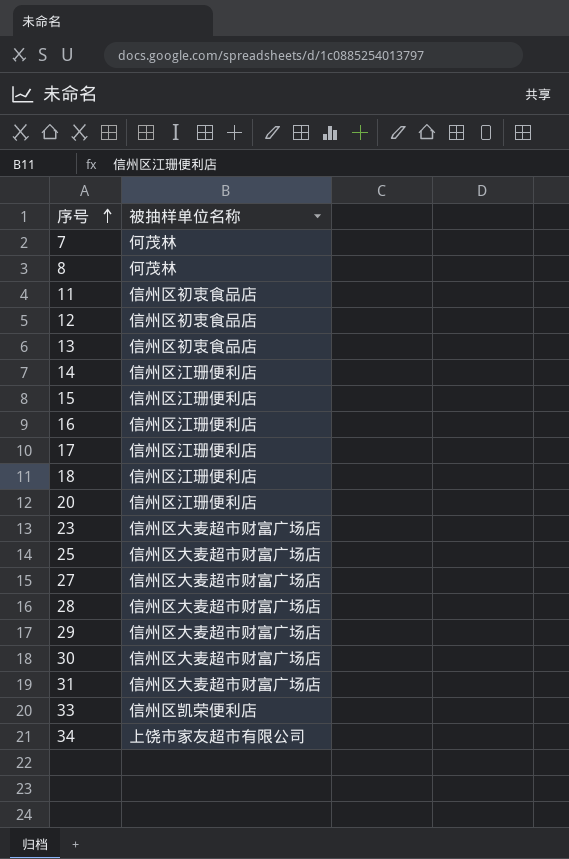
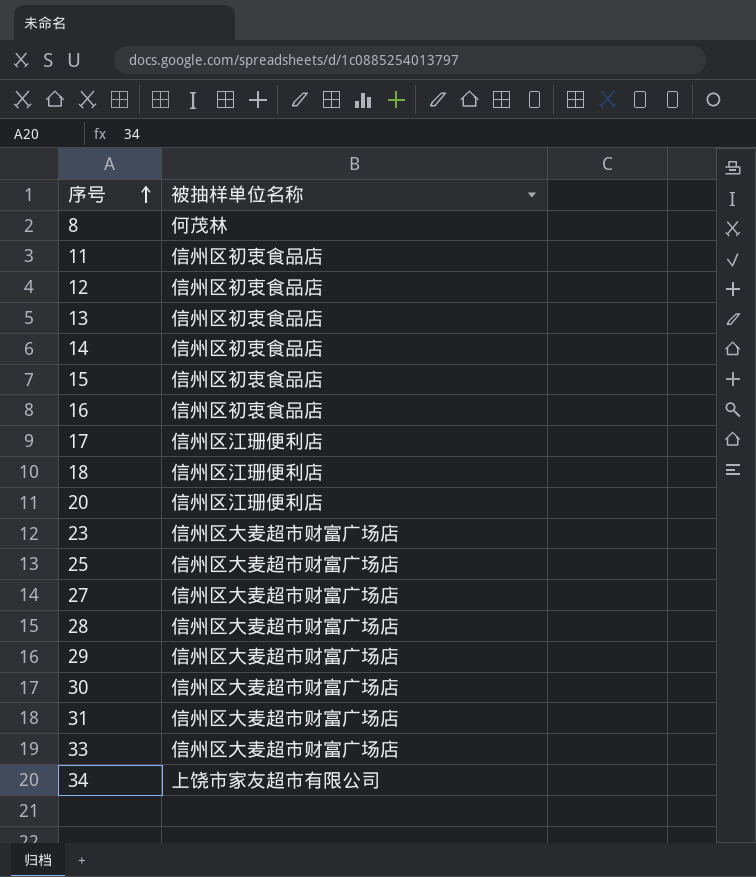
row 7: 何茂林 -> none
14 | 被抽样单位名称: 信州区江珊便利店 -> 信州区初衷食品店
15 | 被抽样单位名称: 信州区江珊便利店 -> 信州区初衷食品店
16 | 被抽样单位名称: 信州区江珊便利店 -> 信州区初衷食品店
33 | 被抽样单位名称: 信州区凯荣便利店 -> 信州区大麦超市财富广场店

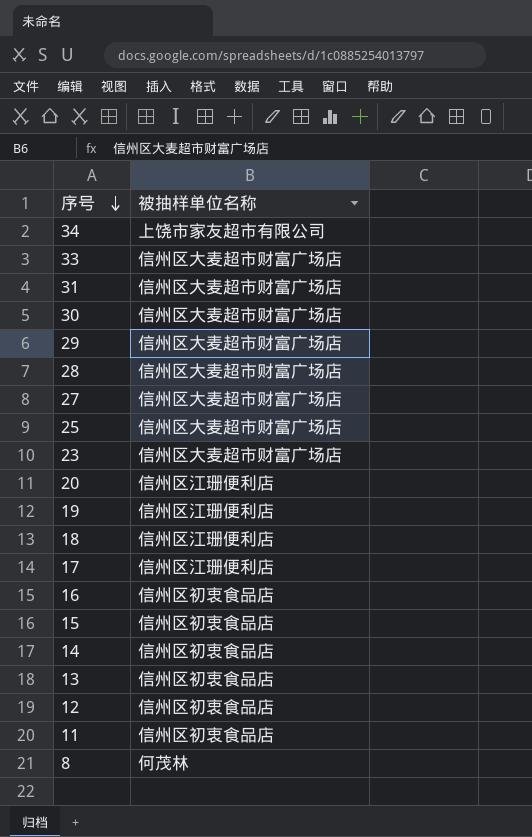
row order: 序号 ascending -> 序号 descending
row 19: none -> 信州区江珊便利店

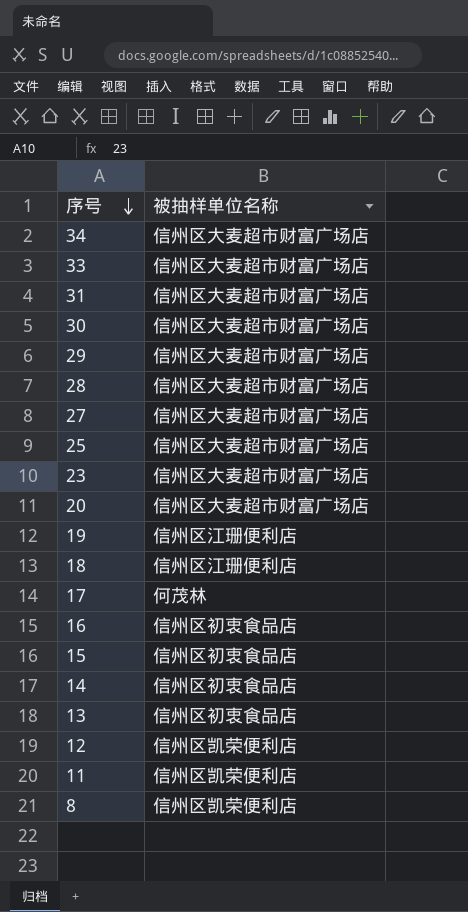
34 | 被抽样单位名称: 上饶市家友超市有限公司 -> 信州区大麦超市财富广场店
20 | 被抽样单位名称: 信州区江珊便利店 -> 信州区大麦超市财富广场店
17 | 被抽样单位名称: 信州区江珊便利店 -> 何茂林
12 | 被抽样单位名称: 信州区初衷食品店 -> 信州区凯荣便利店
11 | 被抽样单位名称: 信州区初衷食品店 -> 信州区凯荣便利店
8 | 被抽样单位名称: 何茂林 -> 信州区凯荣便利店

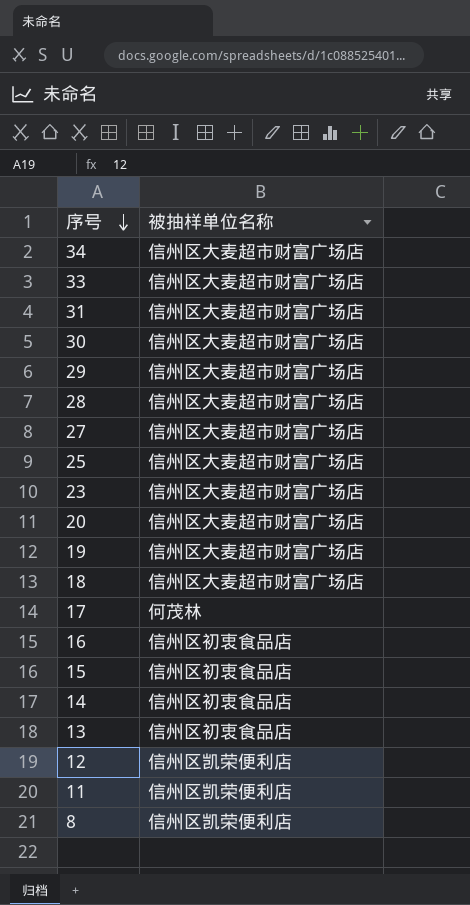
19 | 被抽样单位名称: 信州区江珊便利店 -> 信州区大麦超市财富广场店
18 | 被抽样单位名称: 信州区江珊便利店 -> 信州区大麦超市财富广场店

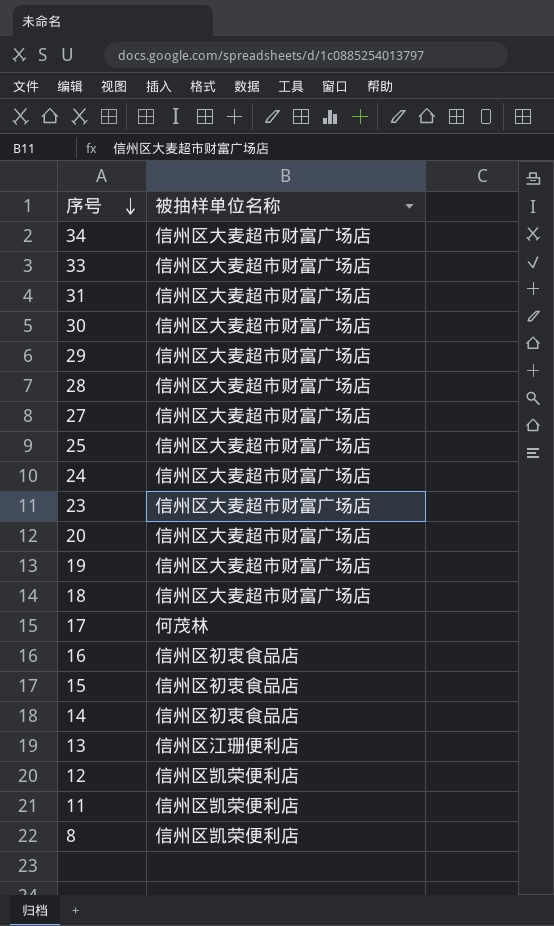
row 24: none -> 信州区大麦超市财富广场店
13 | 被抽样单位名称: 信州区初衷食品店 -> 信州区江珊便利店

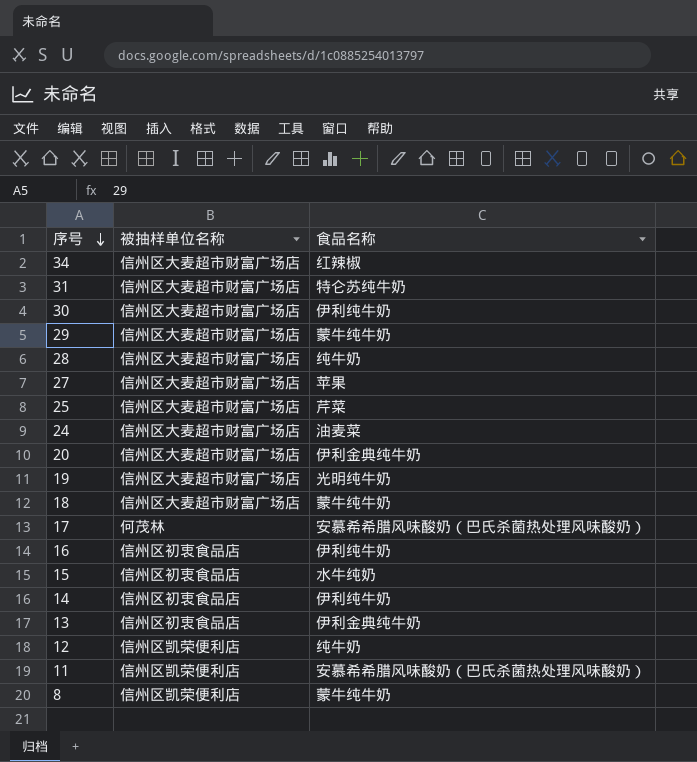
column 食品名称 | position: none -> 3
row 33: 信州区大麦超市财富广场店 -> none
row 23: 信州区大麦超市财富广场店 -> none
13 | 被抽样单位名称: 信州区江珊便利店 -> 信州区初衷食品店

